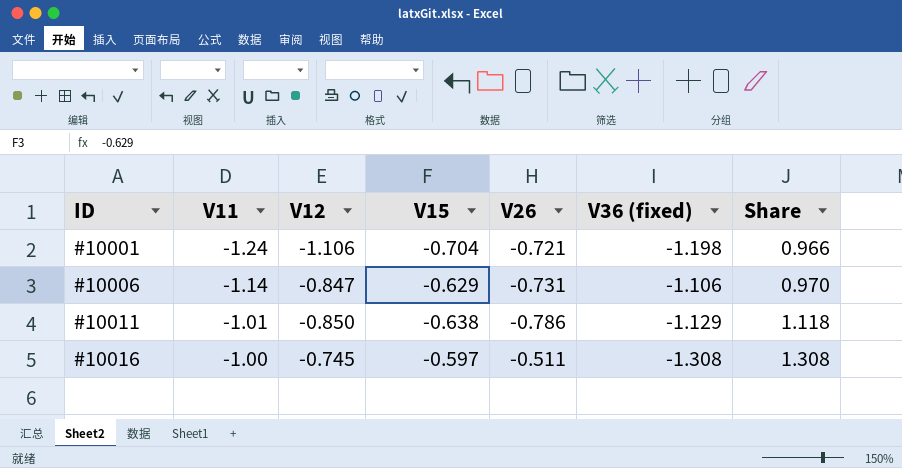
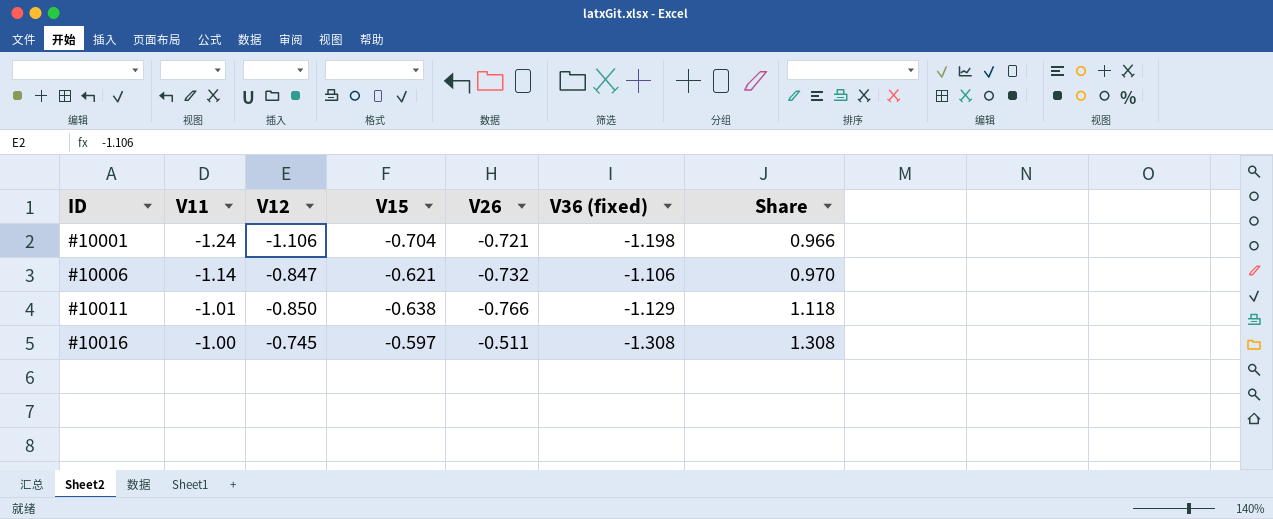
#10006 | V15: -0.629 -> -0.621
#10006 | V26: -0.731 -> -0.732
#10011 | V26: -0.786 -> -0.766

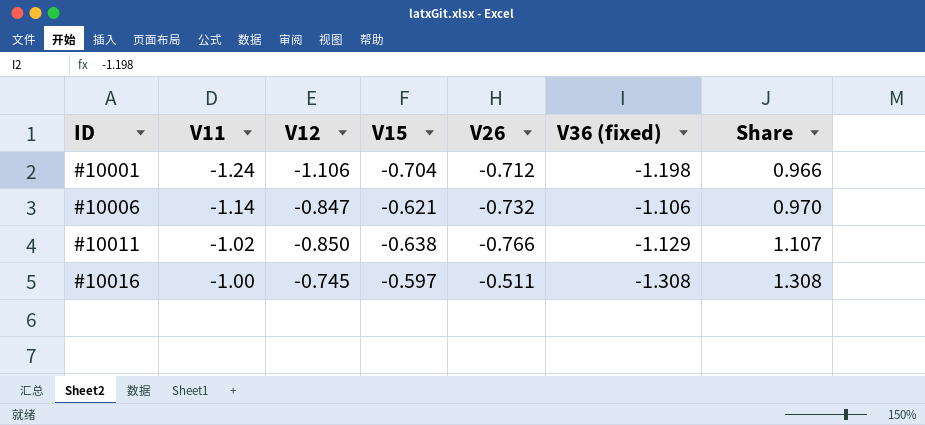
#10001 | V26: -0.721 -> -0.712
#10011 | V11: -1.01 -> -1.02
#10011 | Share: 1.118 -> 1.107

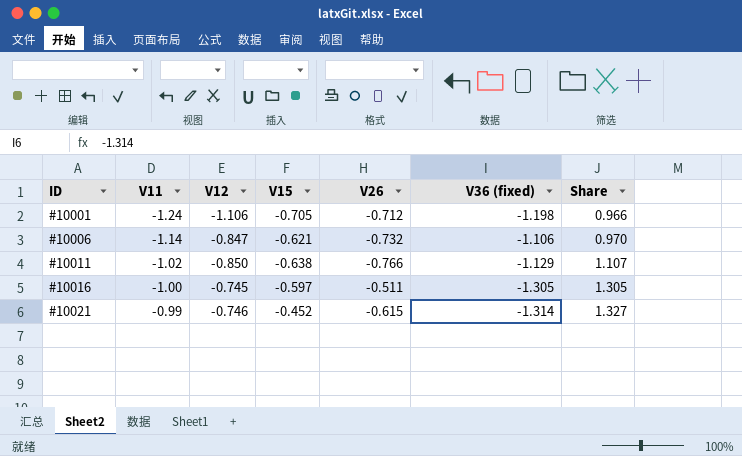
#10001 | V15: -0.704 -> -0.705
#10016 | V36 (fixed): -1.308 -> -1.305
#10016 | Share: 1.308 -> 1.305
row #10021: none -> -0.99 | -0.746 | -0.452 | -0.615 | -1.314 | 1.327

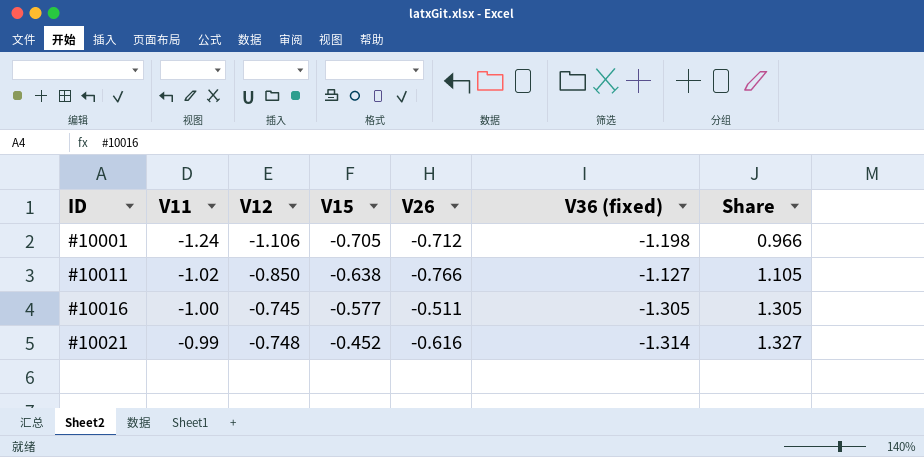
row #10006: -1.14 | -0.847 | -0.621 | -0.732 | -1.106 | 0.970 -> none
#10011 | V36 (fixed): -1.129 -> -1.127
#10011 | Share: 1.107 -> 1.105
#10016 | V15: -0.597 -> -0.577
#10021 | V12: -0.746 -> -0.748
#10021 | V26: -0.615 -> -0.616

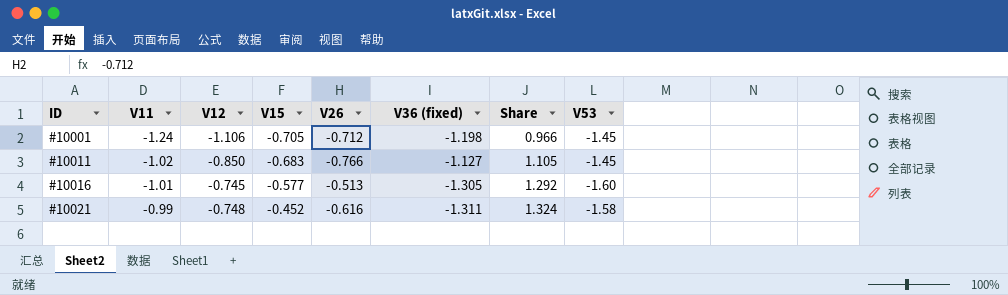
column V53 | position: none -> 8
#10011 | V15: -0.638 -> -0.683
#10016 | V11: -1.00 -> -1.01
#10016 | V26: -0.511 -> -0.513
#10016 | Share: 1.305 -> 1.292
#10021 | V36 (fixed): -1.314 -> -1.311
#10021 | Share: 1.327 -> 1.324

